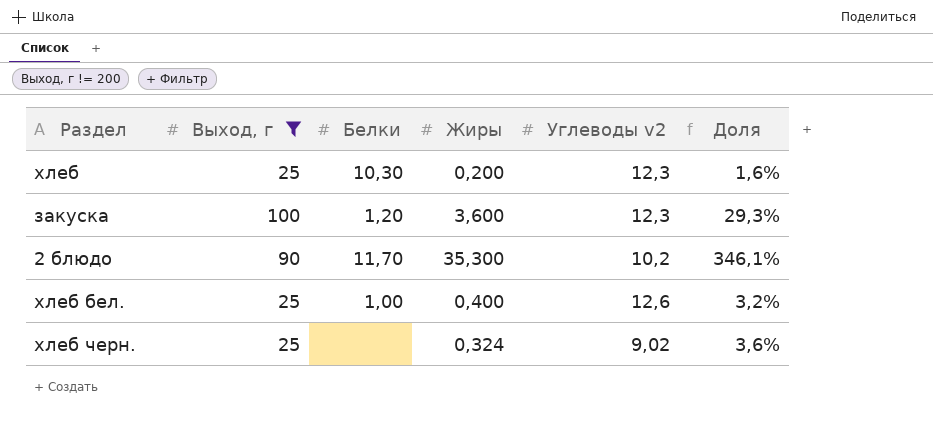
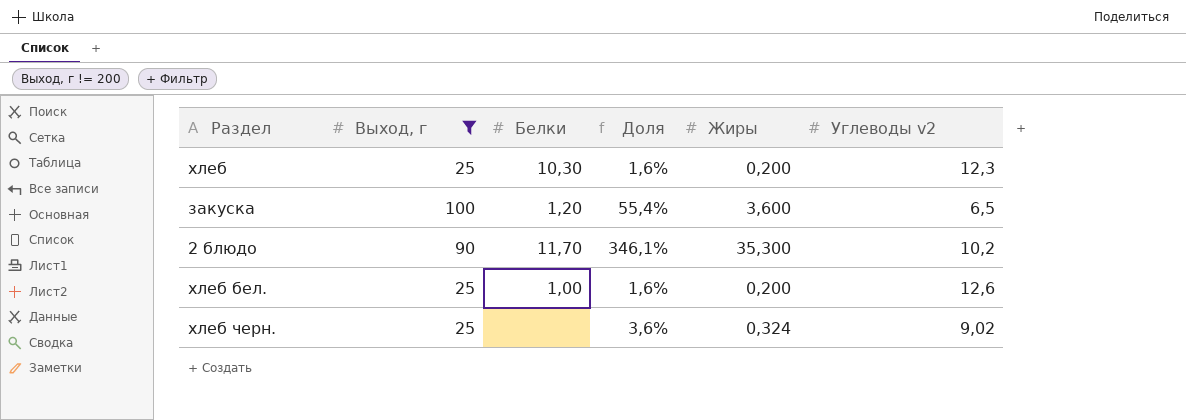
column Доля | position: 6 -> 4
закуска | Доля: 29,3% -> 55,4%
закуска | Углеводы v2: 12,3 -> 6,5
хлеб бел. | Доля: 3,2% -> 1,6%
хлеб бел. | Жиры: 0,400 -> 0,200

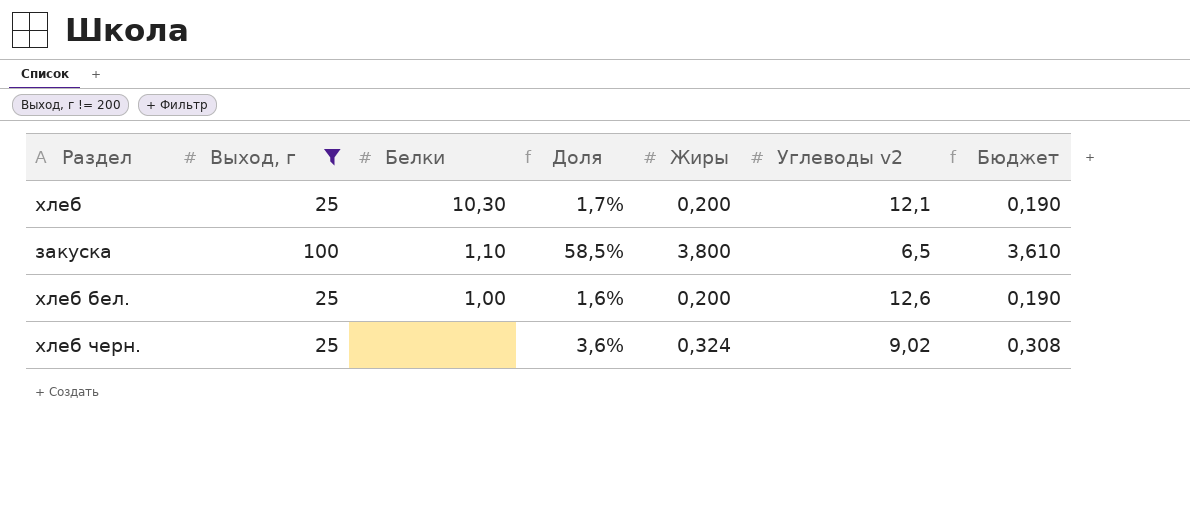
column Бюджет | formula: none -> [Жиры] * 0,95
row 2 блюдо: 90 | 11,70 | 346,1% | 35,300 | 10,2 -> none
хлеб | Доля: 1,6% -> 1,7%
хлеб | Углеводы v2: 12,3 -> 12,1
закуска | Белки: 1,20 -> 1,10
закуска | Доля: 55,4% -> 58,5%
закуска | Жиры: 3,600 -> 3,800

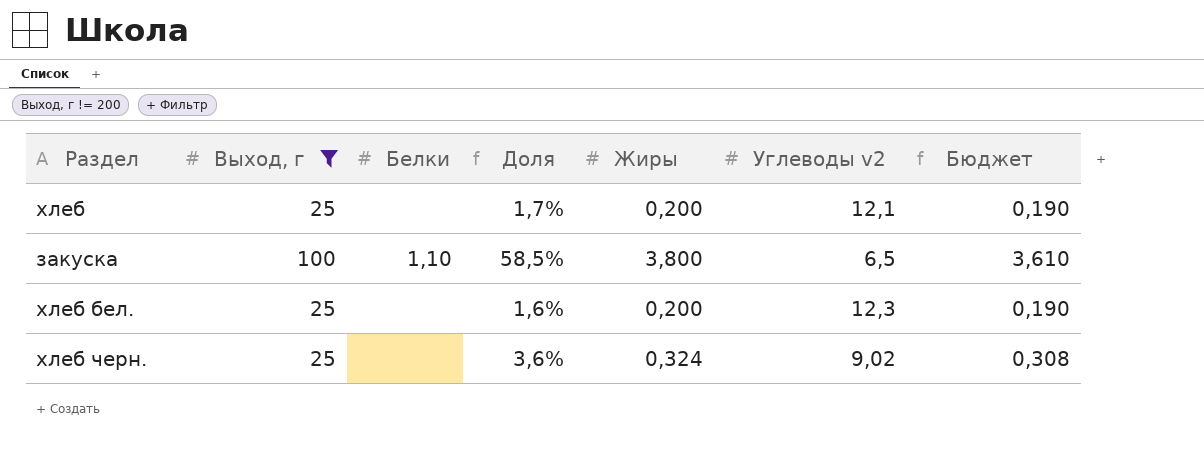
хлеб | Белки: 10,30 -> none
хлеб бел. | Белки: 1,00 -> none
хлеб бел. | Углеводы v2: 12,6 -> 12,3

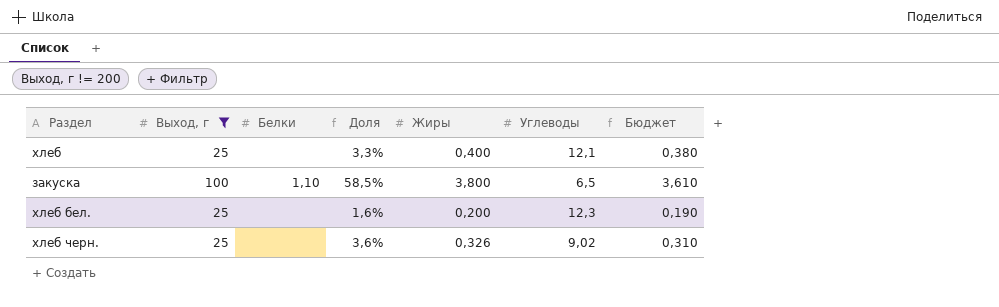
column name: Углеводы v2 -> Углеводы
хлеб | Доля: 1,7% -> 3,3%
хлеб | Жиры: 0,200 -> 0,400
хлеб | Бюджет: 0,190 -> 0,380
хлеб черн. | Жиры: 0,324 -> 0,326
хлеб черн. | Бюджет: 0,308 -> 0,310

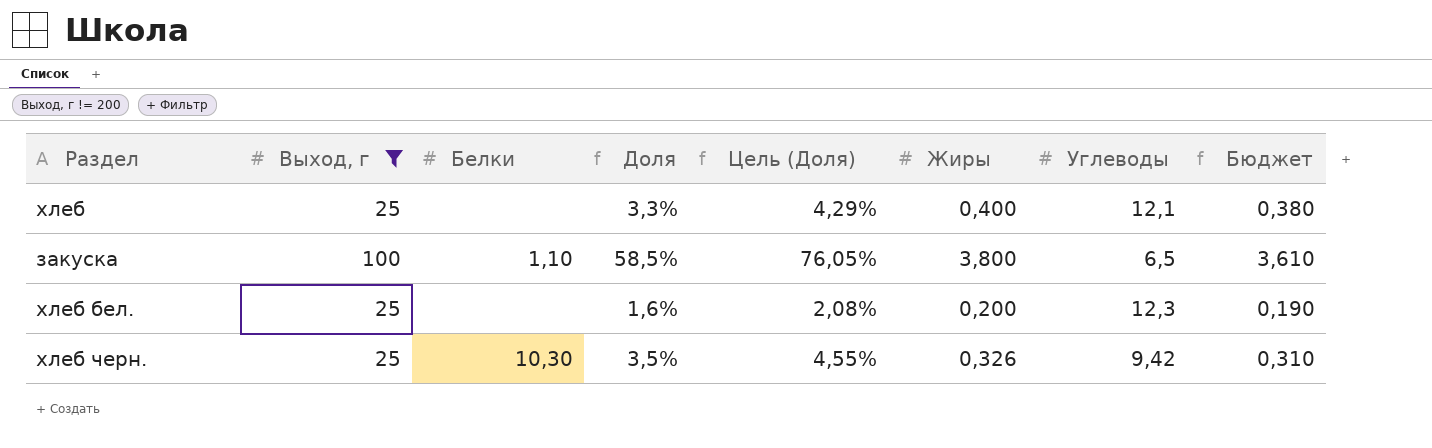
column Цель (Доля) | formula: none -> [Доля] * 1,3
хлеб черн. | Белки: none -> 10,30
хлеб черн. | Доля: 3,6% -> 3,5%
хлеб черн. | Углеводы: 9,02 -> 9,42

